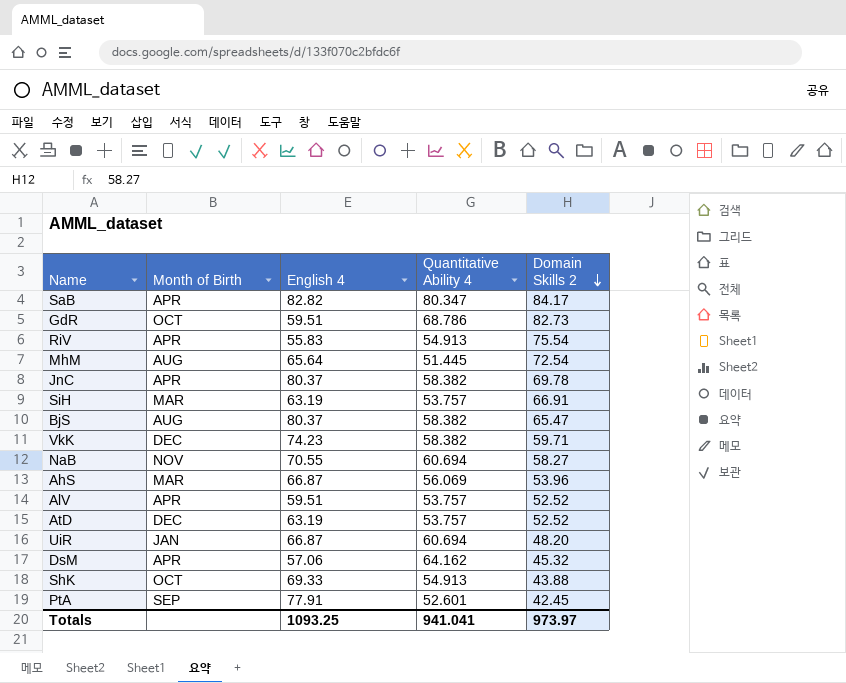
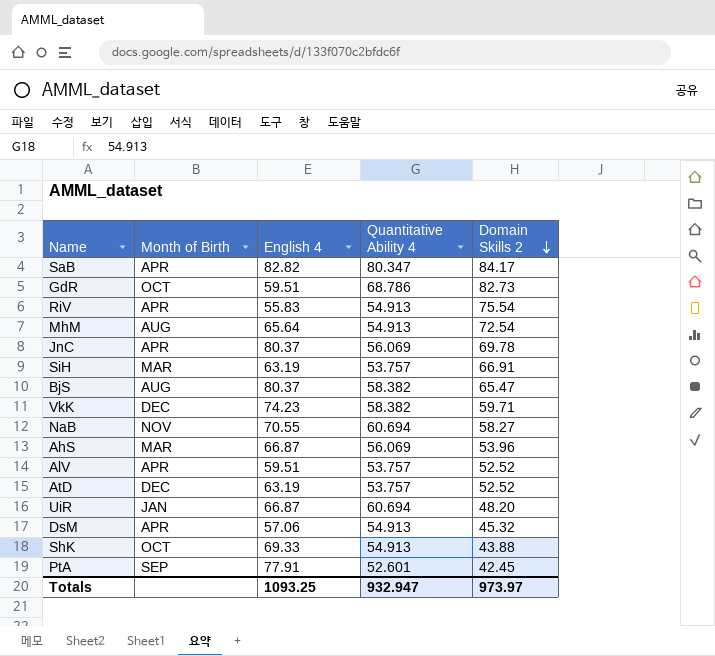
MhM | Quantitative Ability 4: 51.445 -> 54.913
JnC | Quantitative Ability 4: 58.382 -> 56.069
DsM | Quantitative Ability 4: 64.162 -> 54.913
Totals | Quantitative Ability 4: 941.041 -> 932.947

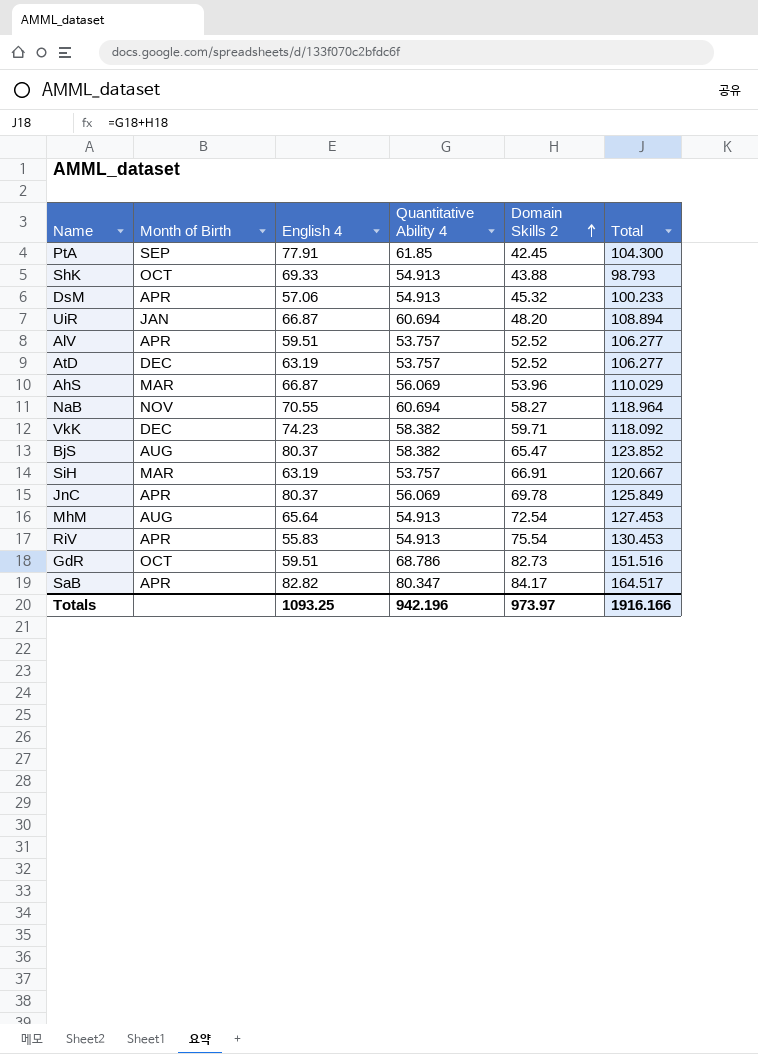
row order: Domain Skills 2 descending -> Domain Skills 2 ascending
column Total | formula: none -> [Quantitative Ability 4] + [Domain Skills 2]
PtA | Quantitative Ability 4: 52.601 -> 61.85
Totals | Quantitative Ability 4: 932.947 -> 942.196

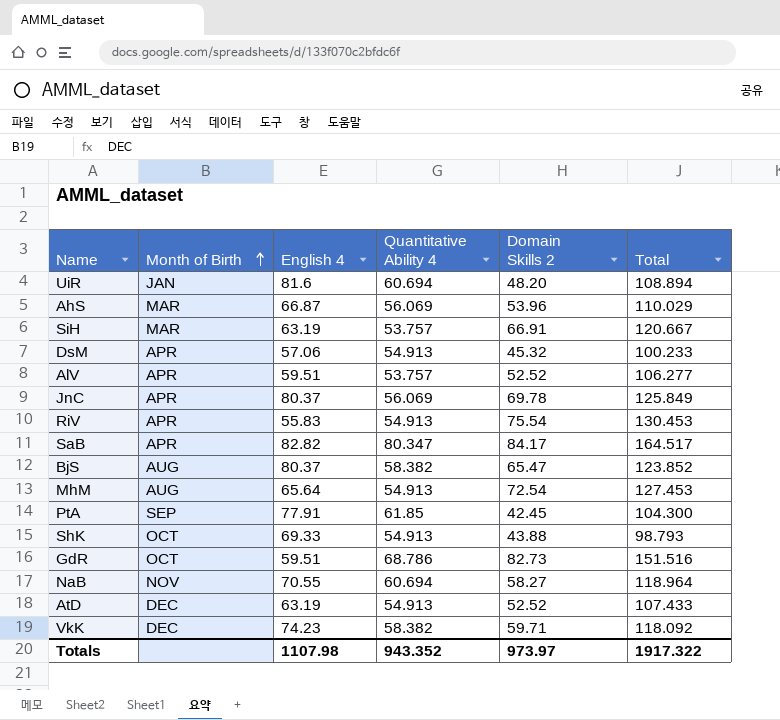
row order: Domain Skills 2 ascending -> Month of Birth ascending
UiR | English 4: 66.87 -> 81.6
AtD | Quantitative Ability 4: 53.757 -> 54.913
AtD | Total: 106.277 -> 107.433
Totals | English 4: 1093.25 -> 1107.98
Totals | Quantitative Ability 4: 942.196 -> 943.352
Totals | Total: 1916.166 -> 1917.322

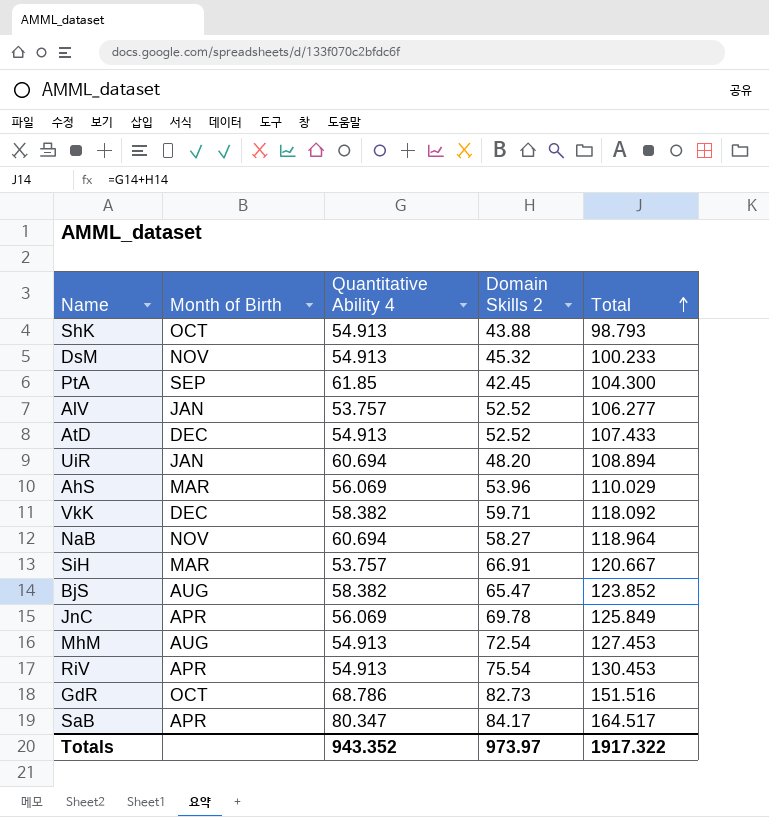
row order: Month of Birth ascending -> Total ascending
column English 4 | position: 3 -> none
DsM | Month of Birth: APR -> NOV
AlV | Month of Birth: APR -> JAN

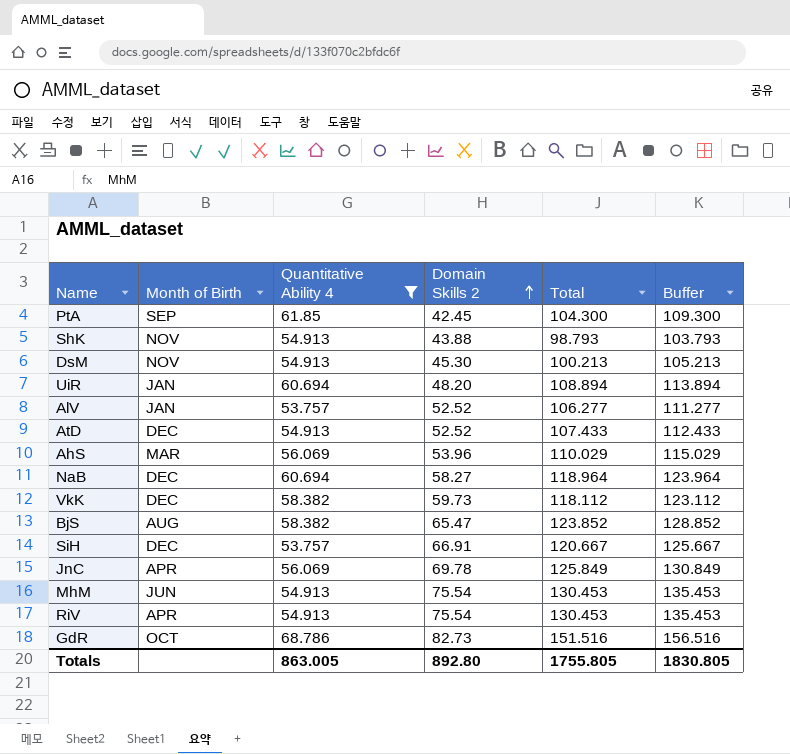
filter: none -> Quantitative Ability 4 != 80.347
row order: Total ascending -> Domain Skills 2 ascending
column Buffer | formula: none -> [Total] + 5
ShK | Month of Birth: OCT -> NOV
DsM | Domain Skills 2: 45.32 -> 45.30
DsM | Total: 100.233 -> 100.213
NaB | Month of Birth: NOV -> DEC
VkK | Domain Skills 2: 59.71 -> 59.73
VkK | Total: 118.092 -> 118.112
SiH | Month of Birth: MAR -> DEC
MhM | Month of Birth: AUG -> JUN
MhM | Domain Skills 2: 72.54 -> 75.54
MhM | Total: 127.453 -> 130.453
Totals | Quantitative Ability 4: 943.352 -> 863.005
Totals | Domain Skills 2: 973.97 -> 892.80
Totals | Total: 1917.322 -> 1755.805

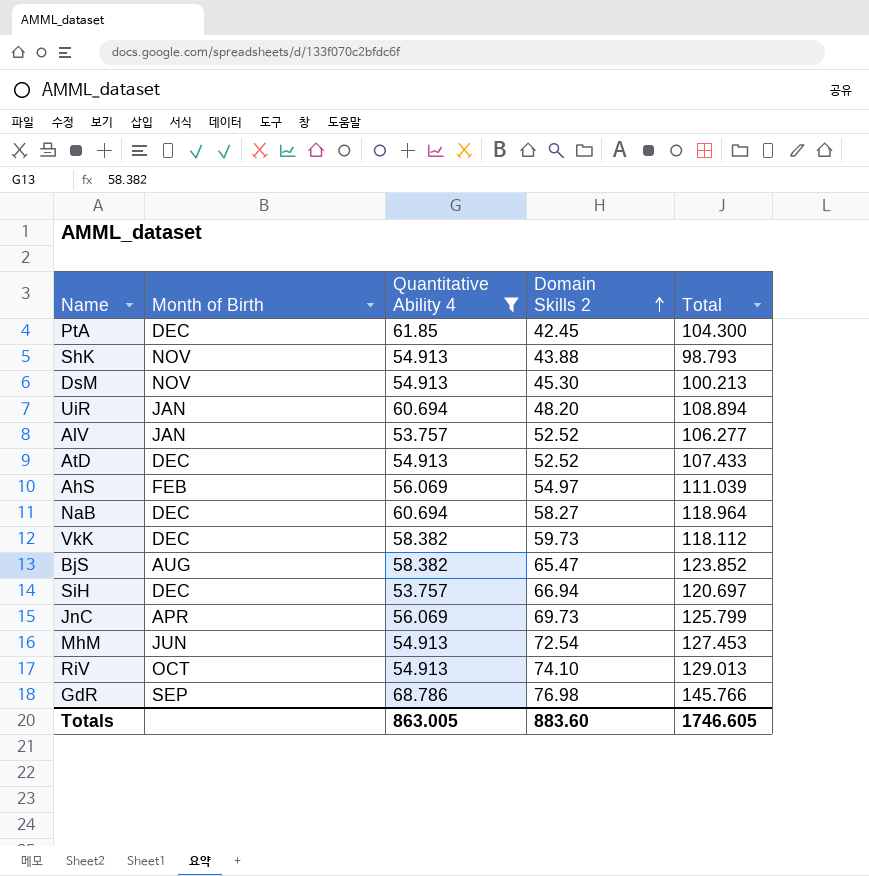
column Buffer | formula: [Total] + 5 -> none
PtA | Month of Birth: SEP -> DEC
AhS | Month of Birth: MAR -> FEB
AhS | Domain Skills 2: 53.96 -> 54.97
AhS | Total: 110.029 -> 111.039
SiH | Domain Skills 2: 66.91 -> 66.94
SiH | Total: 120.667 -> 120.697
JnC | Domain Skills 2: 69.78 -> 69.73
JnC | Total: 125.849 -> 125.799
MhM | Domain Skills 2: 75.54 -> 72.54
MhM | Total: 130.453 -> 127.453
RiV | Month of Birth: APR -> OCT
RiV | Domain Skills 2: 75.54 -> 74.10
RiV | Total: 130.453 -> 129.013
GdR | Month of Birth: OCT -> SEP
GdR | Domain Skills 2: 82.73 -> 76.98
GdR | Total: 151.516 -> 145.766
Totals | Domain Skills 2: 892.80 -> 883.60
Totals | Total: 1755.805 -> 1746.605

